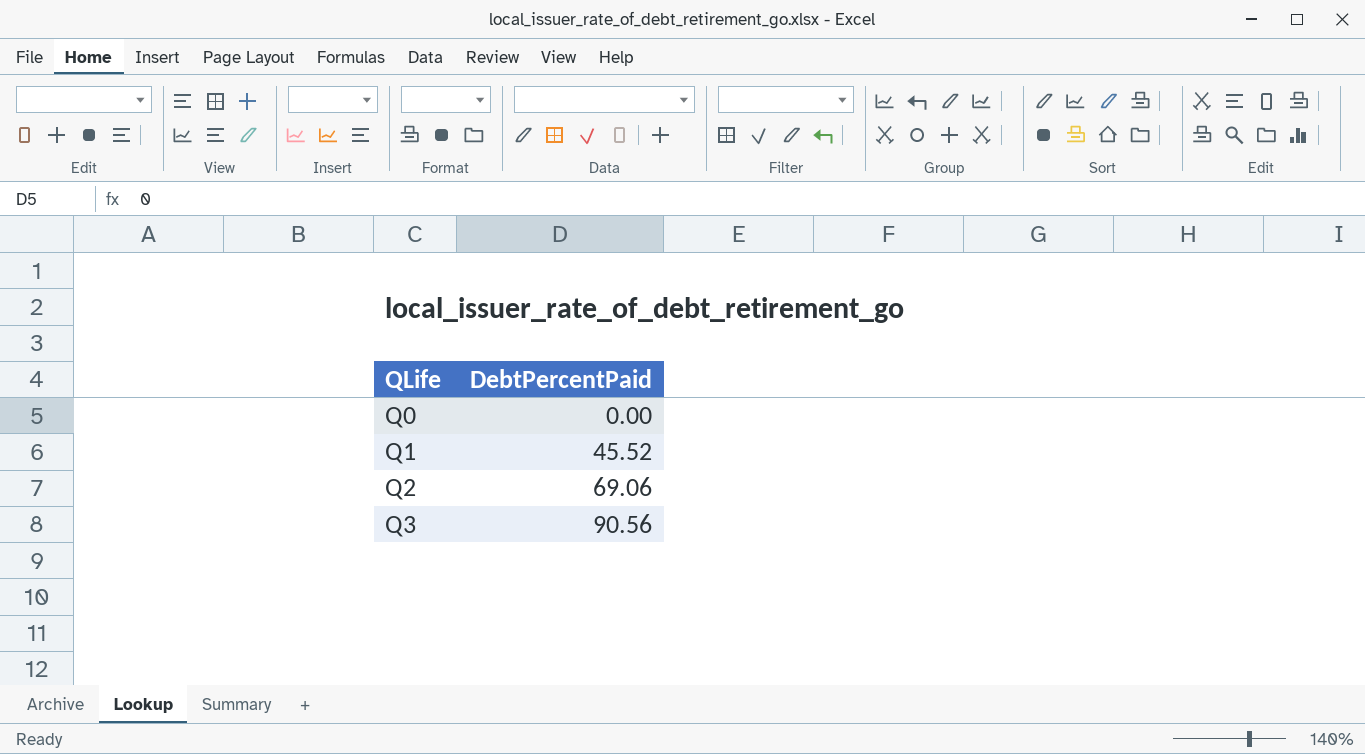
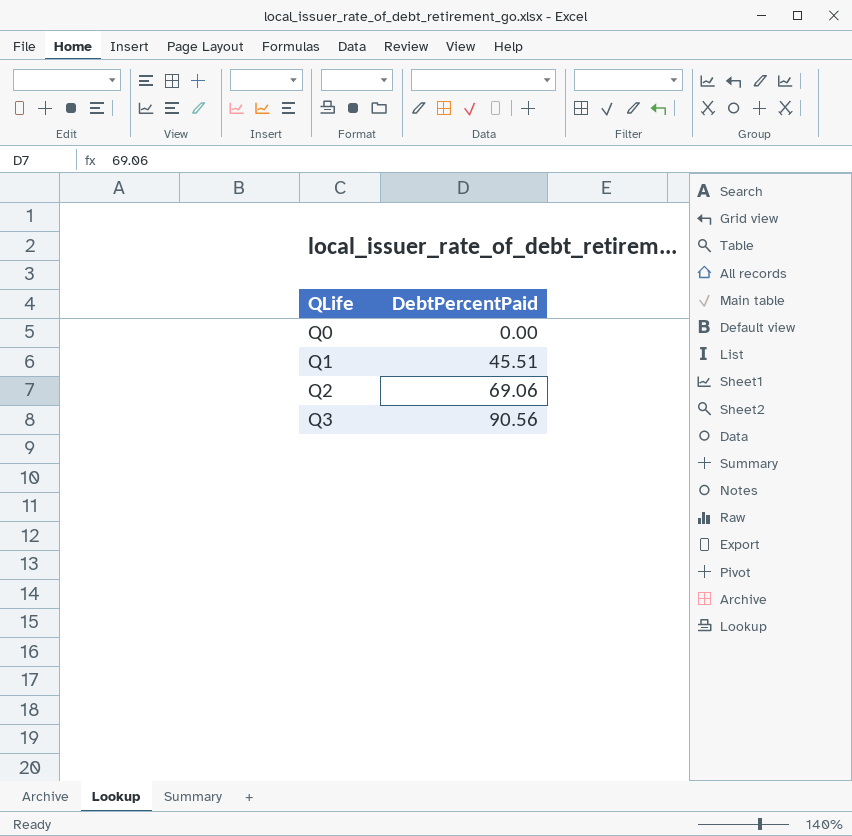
Q1 | DebtPercentPaid: 45.52 -> 45.51

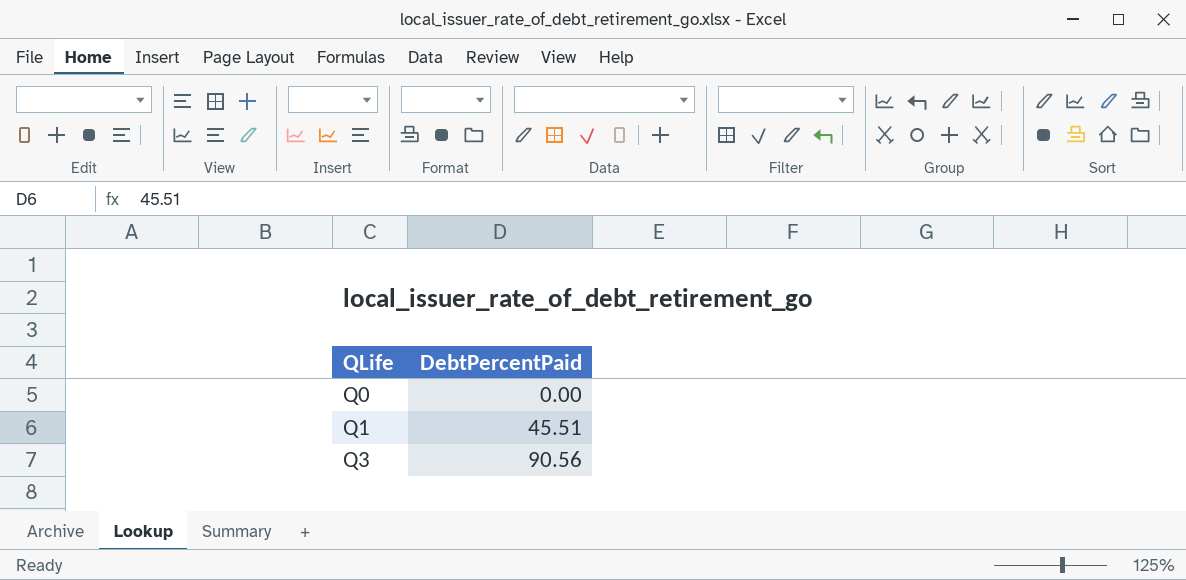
row Q2: 69.06 -> none

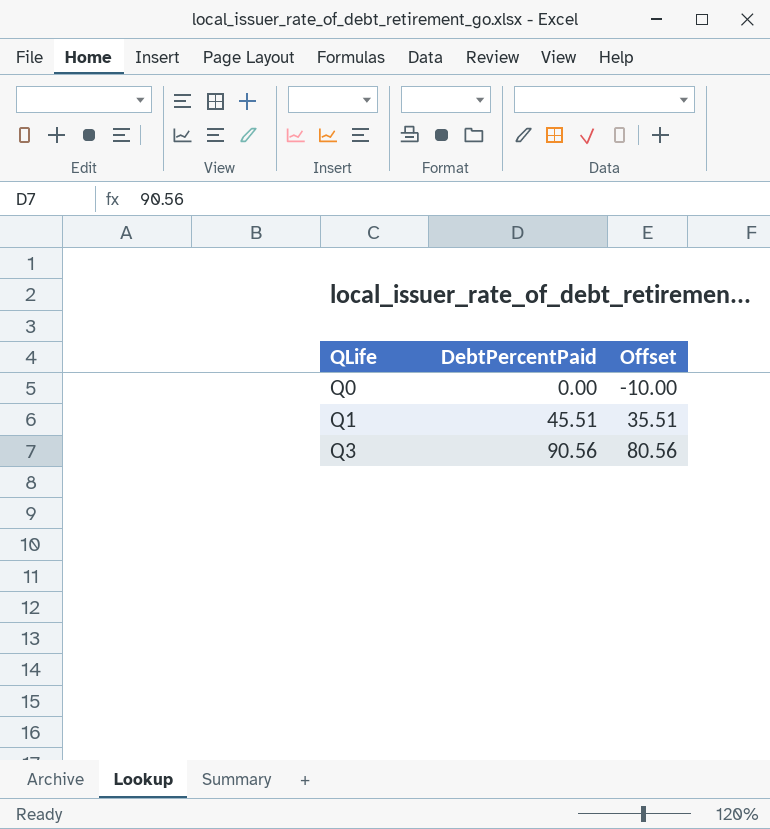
column Offset | formula: none -> [DebtPercentPaid] - 10

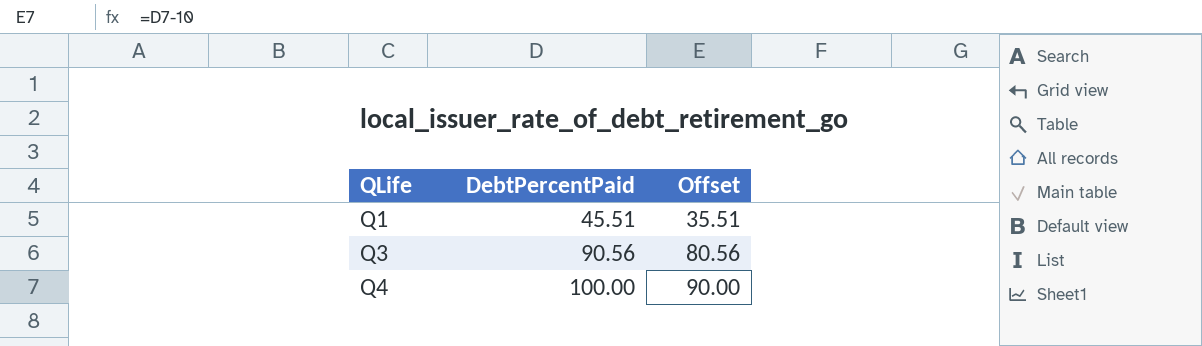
row Q0: 0.00 | -10.00 -> none
row Q4: none -> 100.00 | 90.00

